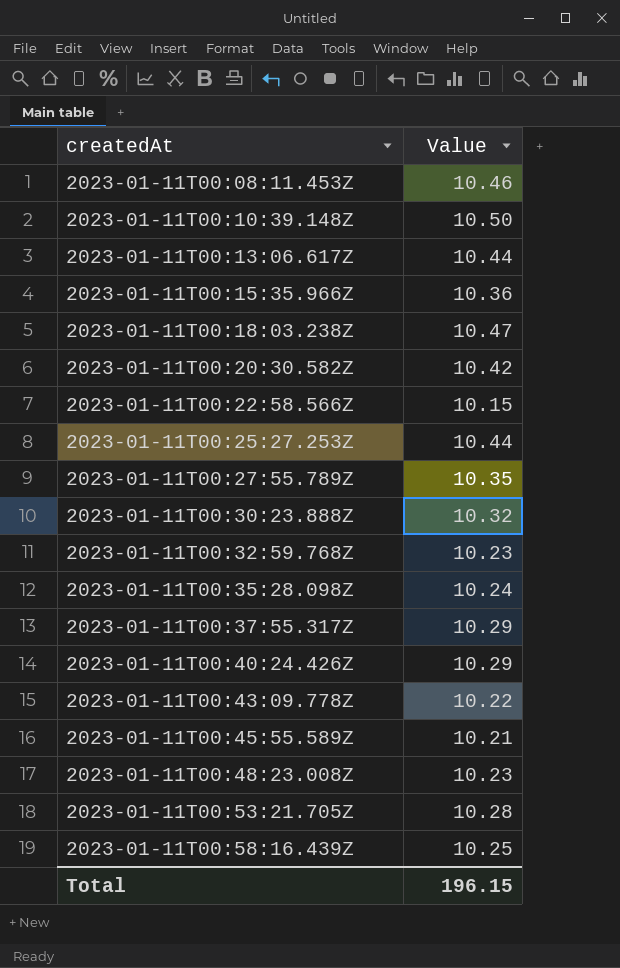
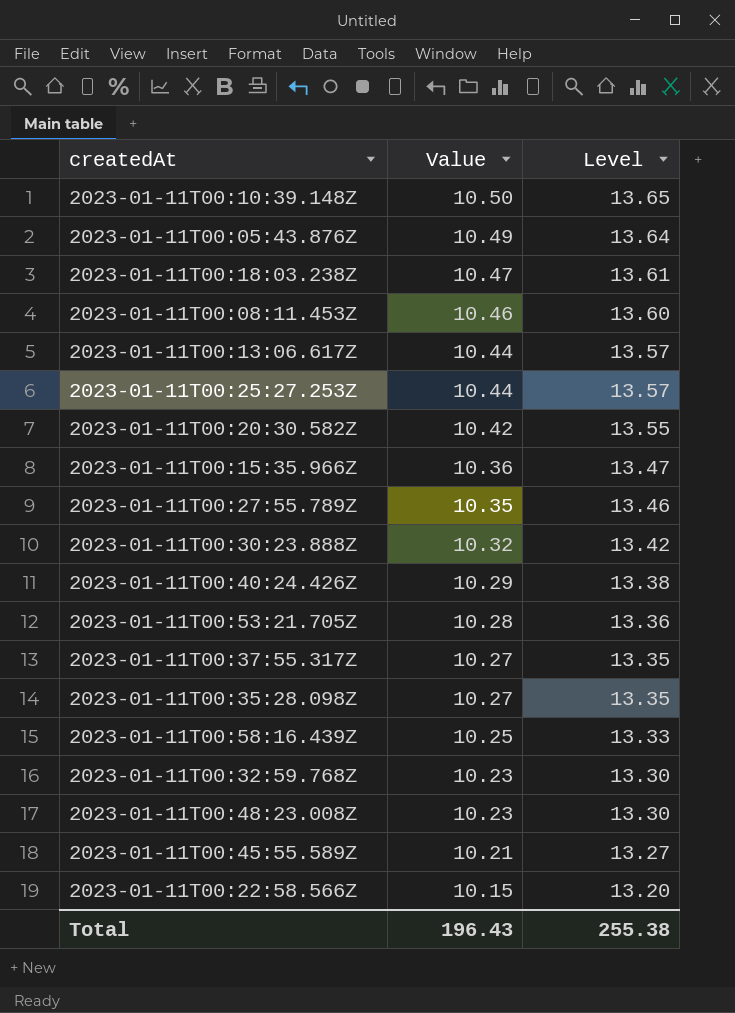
row order: createdAt ascending -> Value descending
column Level | formula: none -> [Value] * 1.3
row 2023-01-11T00:43:09.778Z: 10.22 -> none
row 2023-01-11T00:05:43.876Z: none -> 10.49 | 13.64
2023-01-11T00:37:55.317Z | Value: 10.29 -> 10.27
2023-01-11T00:35:28.098Z | Value: 10.24 -> 10.27
Total | Value: 196.15 -> 196.43

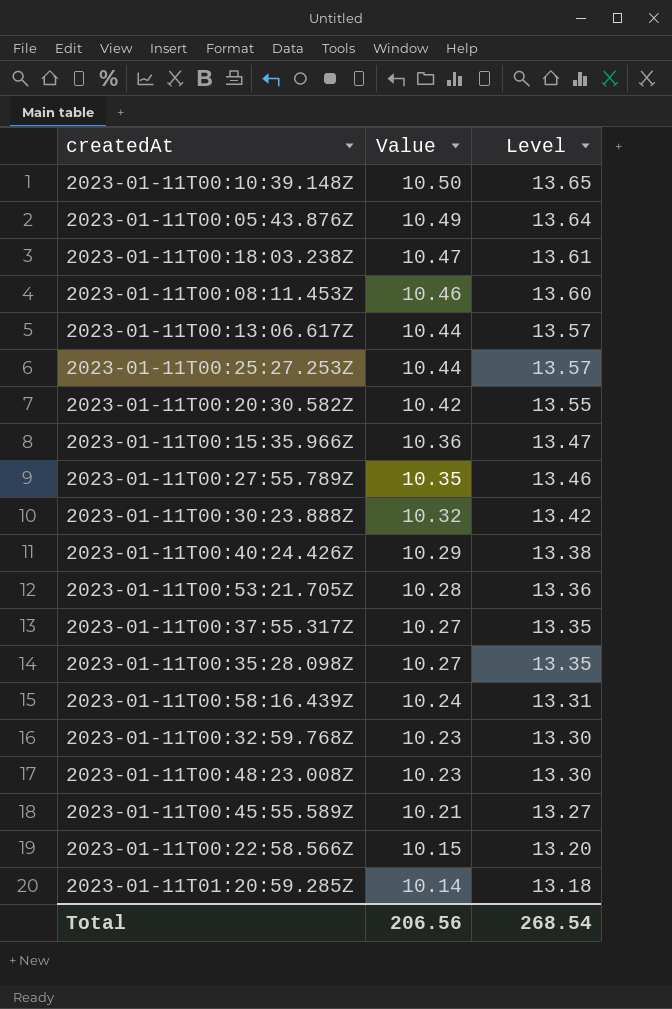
2023-01-11T00:58:16.439Z | Value: 10.25 -> 10.24
2023-01-11T00:58:16.439Z | Level: 13.33 -> 13.31
row 2023-01-11T01:20:59.285Z: none -> 10.14 | 13.18
Total | Value: 196.43 -> 206.56
Total | Level: 255.38 -> 268.54

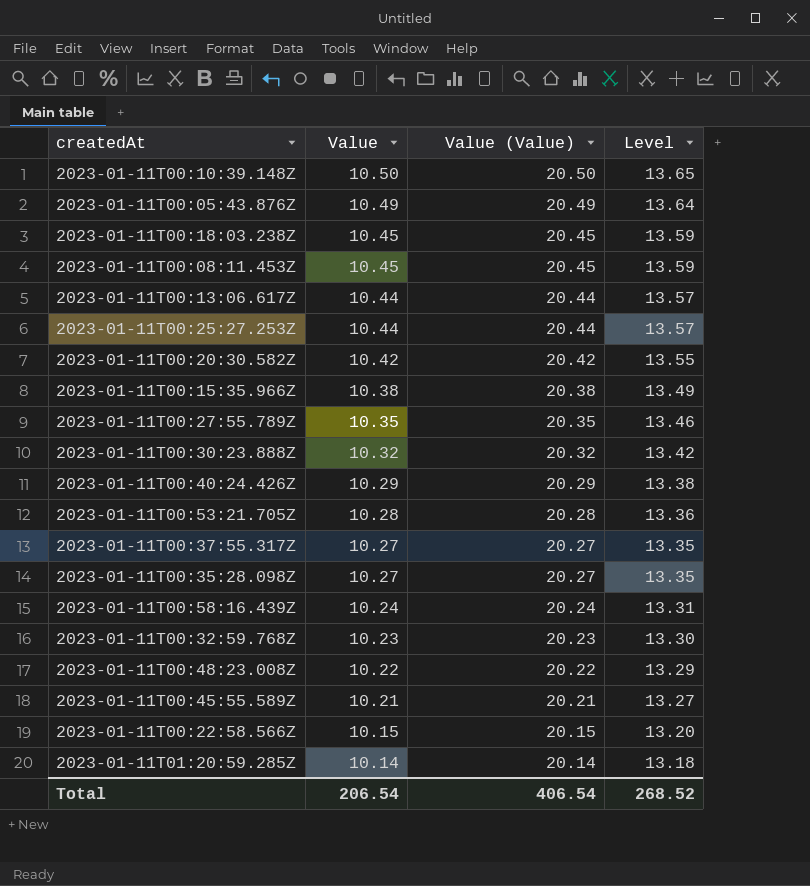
column Value (Value) | formula: none -> [Value] + 10
2023-01-11T00:18:03.238Z | Value: 10.47 -> 10.45
2023-01-11T00:18:03.238Z | Level: 13.61 -> 13.59
2023-01-11T00:08:11.453Z | Value: 10.46 -> 10.45
2023-01-11T00:08:11.453Z | Level: 13.60 -> 13.59
2023-01-11T00:15:35.966Z | Value: 10.36 -> 10.38
2023-01-11T00:15:35.966Z | Level: 13.47 -> 13.49
2023-01-11T00:48:23.008Z | Value: 10.23 -> 10.22
2023-01-11T00:48:23.008Z | Level: 13.30 -> 13.29
Total | Value: 206.56 -> 206.54
Total | Level: 268.54 -> 268.52

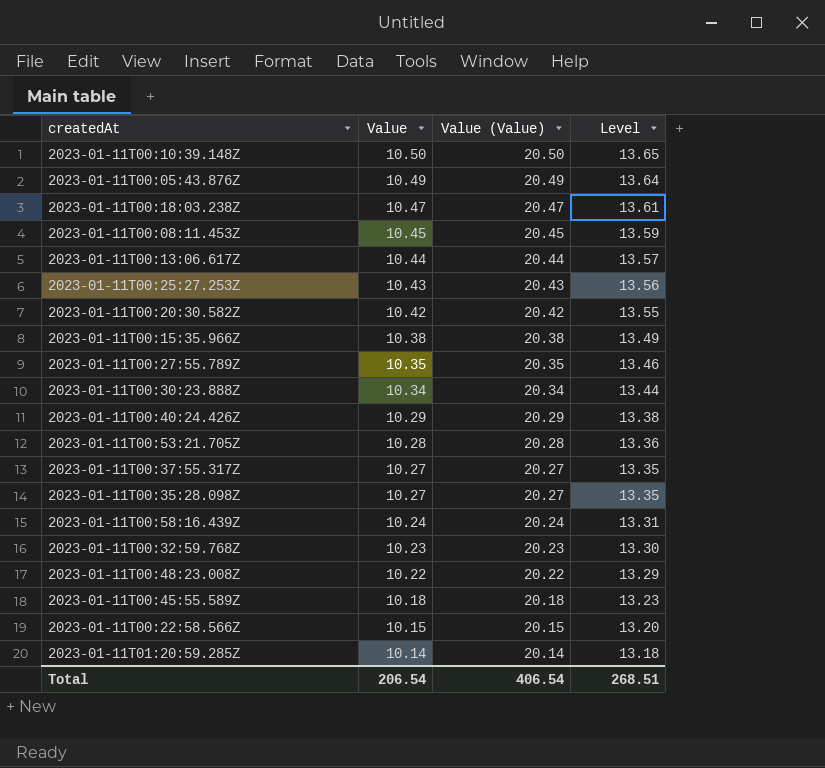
2023-01-11T00:18:03.238Z | Value: 10.45 -> 10.47
2023-01-11T00:18:03.238Z | Value (Value): 20.45 -> 20.47
2023-01-11T00:18:03.238Z | Level: 13.59 -> 13.61
2023-01-11T00:25:27.253Z | Value: 10.44 -> 10.43
2023-01-11T00:25:27.253Z | Value (Value): 20.44 -> 20.43
2023-01-11T00:25:27.253Z | Level: 13.57 -> 13.56
2023-01-11T00:30:23.888Z | Value: 10.32 -> 10.34
2023-01-11T00:30:23.888Z | Value (Value): 20.32 -> 20.34
2023-01-11T00:30:23.888Z | Level: 13.42 -> 13.44
2023-01-11T00:45:55.589Z | Value: 10.21 -> 10.18
2023-01-11T00:45:55.589Z | Value (Value): 20.21 -> 20.18
2023-01-11T00:45:55.589Z | Level: 13.27 -> 13.23
Total | Level: 268.52 -> 268.51

